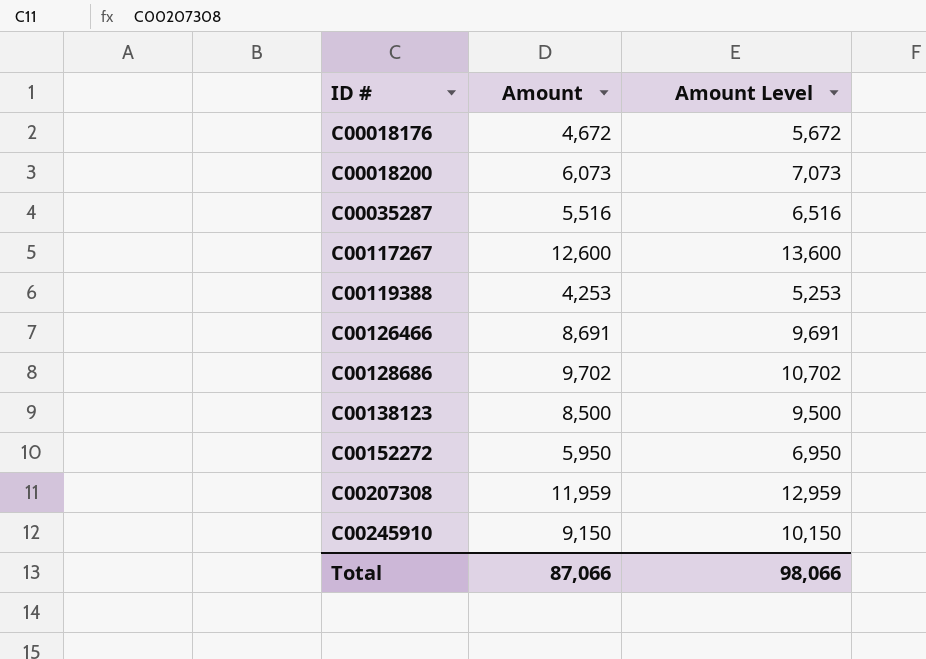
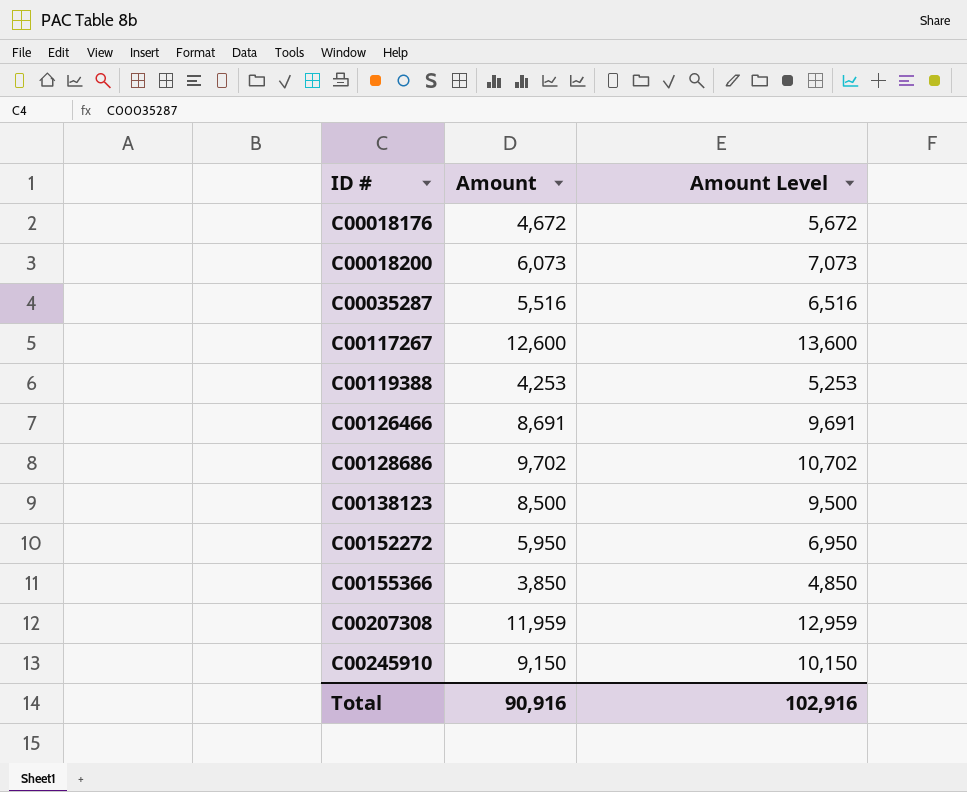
row C00155366: none -> 3,850 | 4,850
Total | Amount: 87,066 -> 90,916
Total | Amount Level: 98,066 -> 102,916

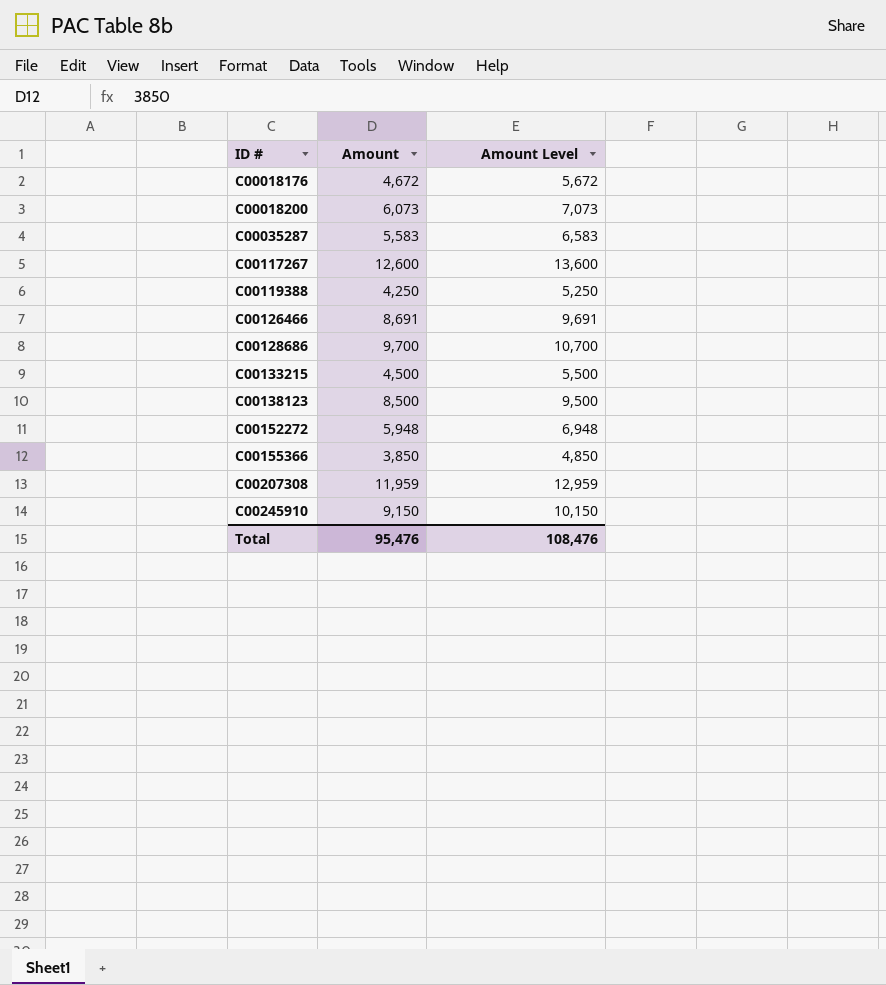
C00035287 | Amount: 5,516 -> 5,583
C00035287 | Amount Level: 6,516 -> 6,583
C00119388 | Amount: 4,253 -> 4,250
C00119388 | Amount Level: 5,253 -> 5,250
C00128686 | Amount: 9,702 -> 9,700
C00128686 | Amount Level: 10,702 -> 10,700
row C00133215: none -> 4,500 | 5,500
C00152272 | Amount: 5,950 -> 5,948
C00152272 | Amount Level: 6,950 -> 6,948
Total | Amount: 90,916 -> 95,476
Total | Amount Level: 102,916 -> 108,476

